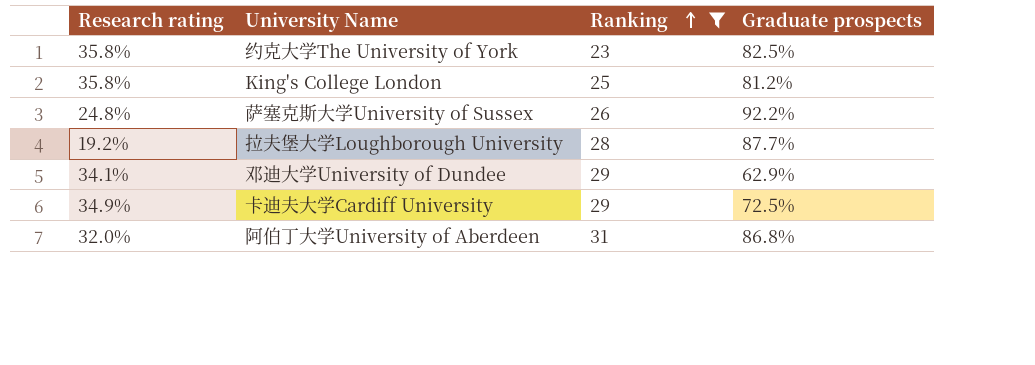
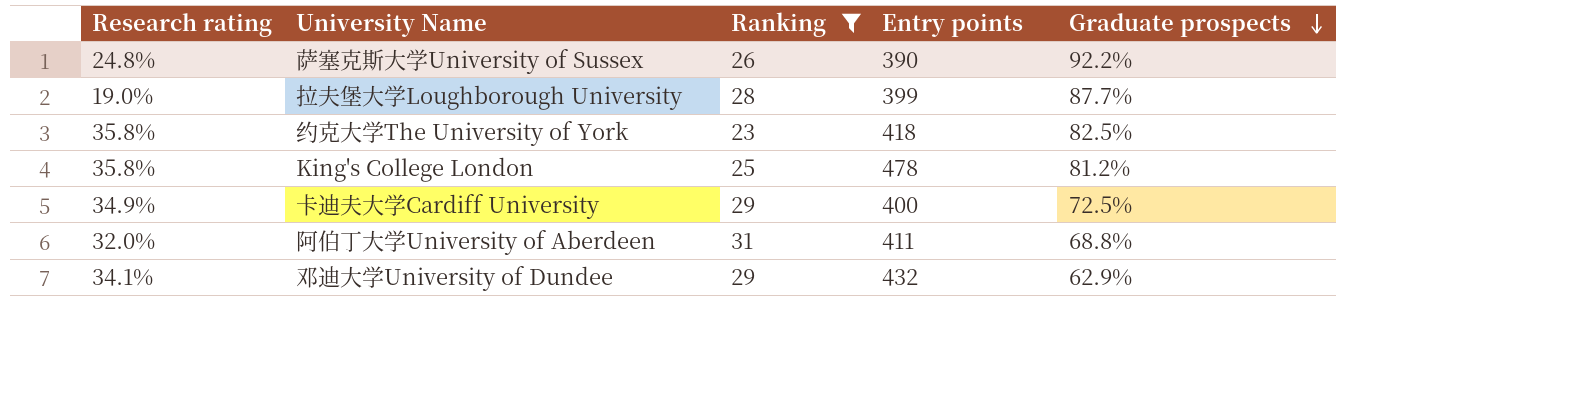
row order: Ranking ascending -> Graduate prospects descending
column Entry points | position: none -> 4
拉夫堡大学Loughborough University | Research rating: 19.2% -> 19.0%
阿伯丁大学University of Aberdeen | Graduate prospects: 86.8% -> 68.8%

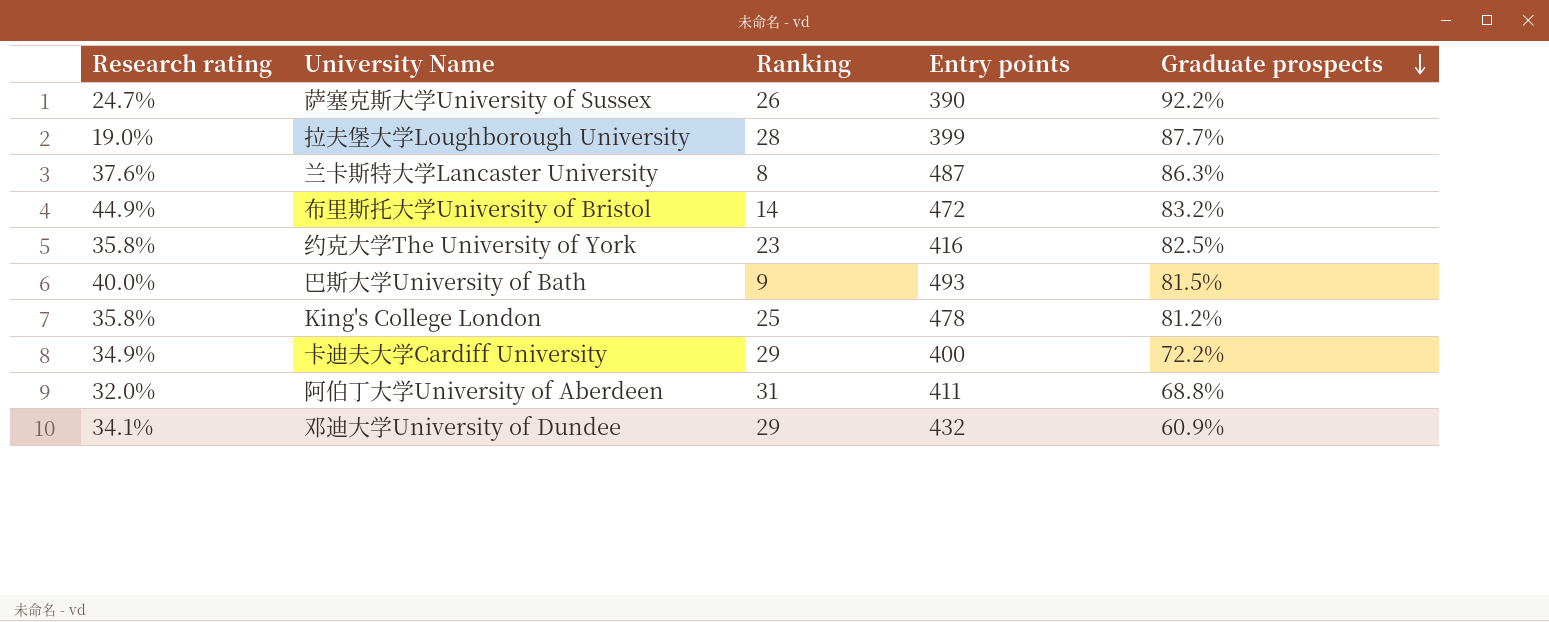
filter: Ranking >= 23 -> none
萨塞克斯大学University of Sussex | Research rating: 24.8% -> 24.7%
约克大学The University of York | Entry points: 418 -> 416
卡迪夫大学Cardiff University | Graduate prospects: 72.5% -> 72.2%
邓迪大学University of Dundee | Graduate prospects: 62.9% -> 60.9%

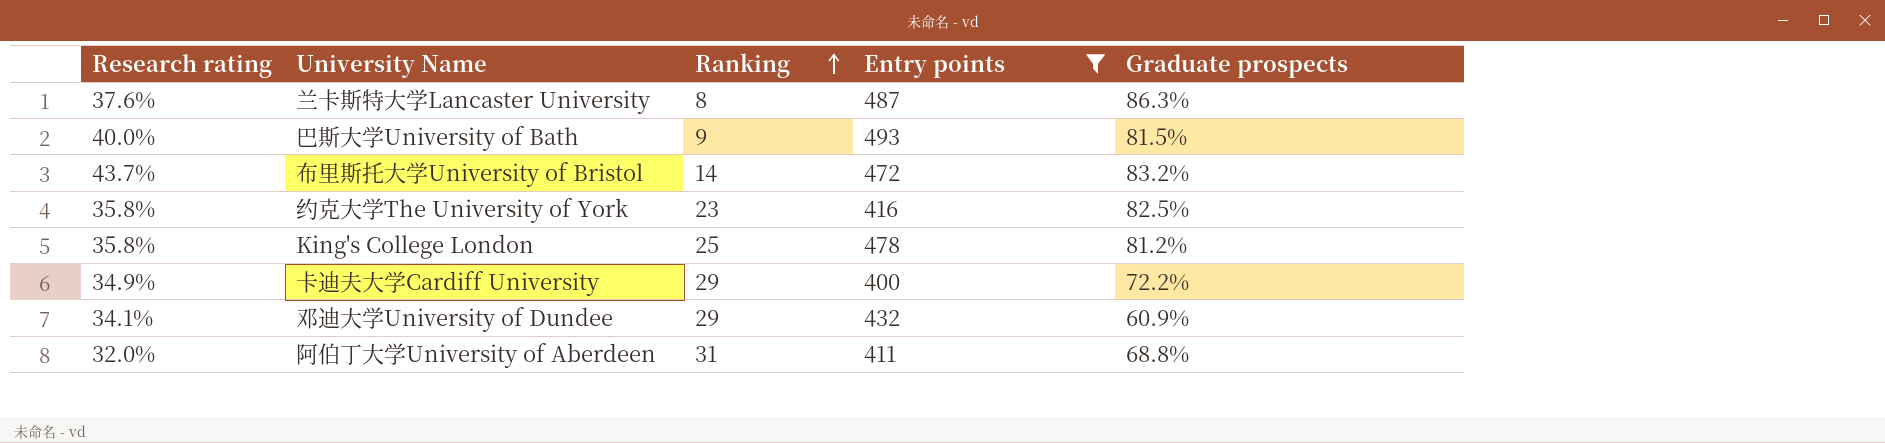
filter: none -> Entry points >= 400
row order: Graduate prospects descending -> Ranking ascending
布里斯托大学University of Bristol | Research rating: 44.9% -> 43.7%

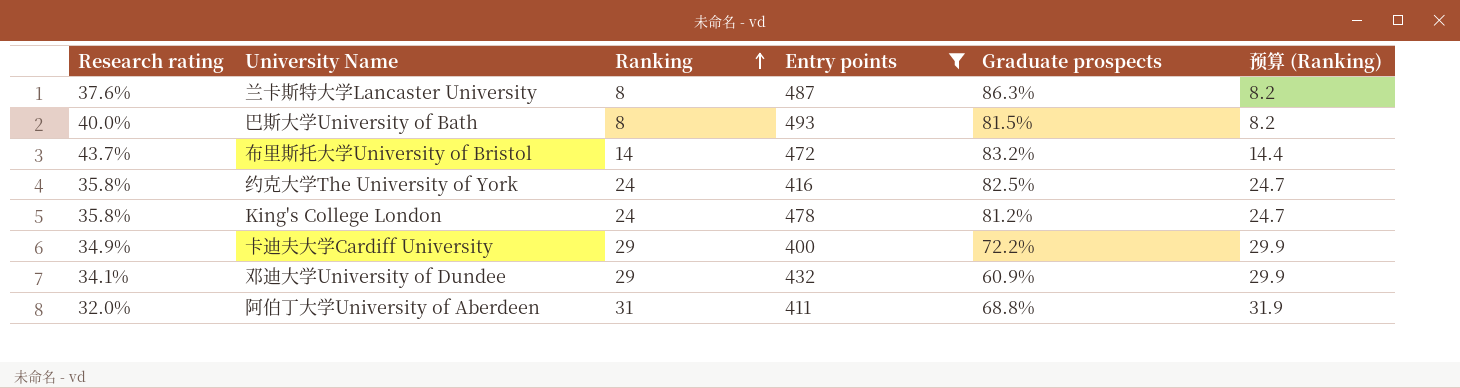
column 预算 (Ranking) | formula: none -> [Ranking] * 1.03
巴斯大学University of Bath | Ranking: 9 -> 8
约克大学The University of York | Ranking: 23 -> 24
King's College London | Ranking: 25 -> 24

